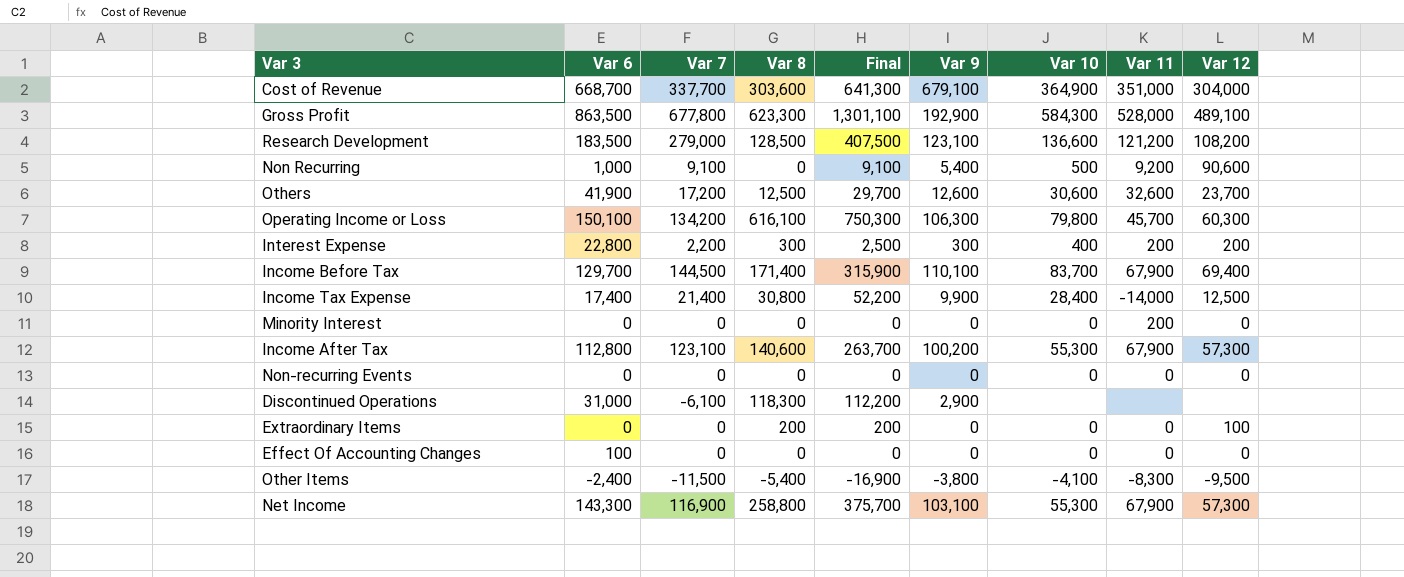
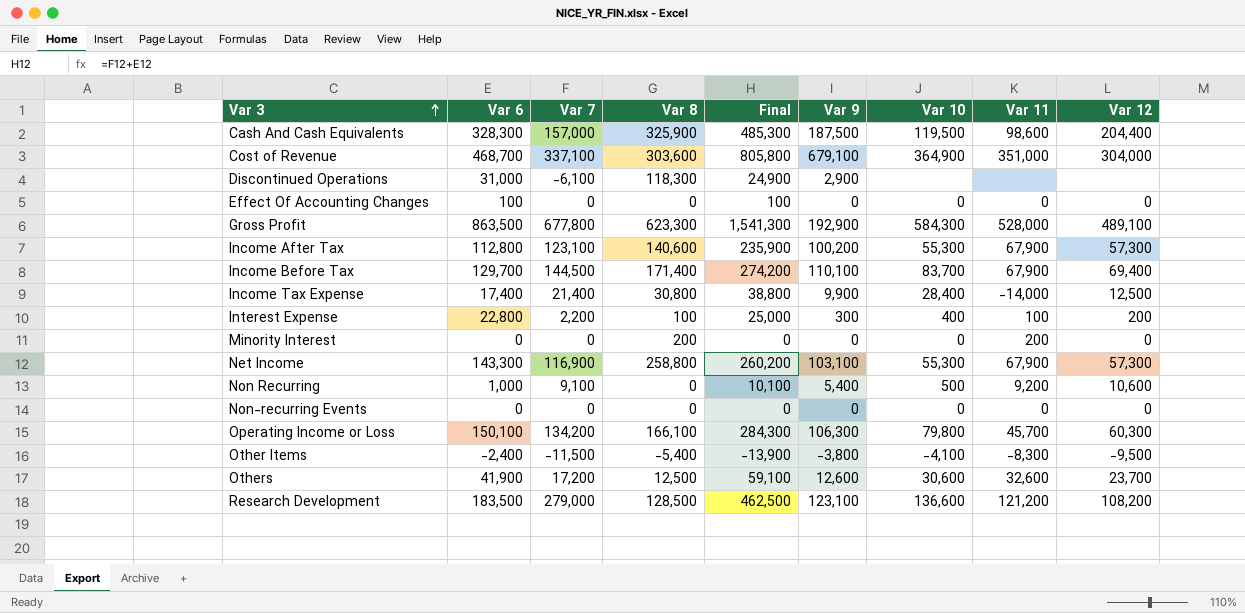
row order: none -> Var 3 ascending
column Final | formula: [Var 7] + [Var 8] -> [Var 6] + [Var 7]
row Extraordinary Items: 0 | 0 | 200 | 200 | 0 | 0 | 0 | 100 -> none
row Cash And Cash Equivalents: none -> 328,300 | 157,000 | 325,900 | 485,300 | 187,500 | 119,500 | 98,600 | 204,400
Cost of Revenue | Var 6: 668,700 -> 468,700
Cost of Revenue | Var 7: 337,700 -> 337,100
Interest Expense | Var 8: 300 -> 100
Interest Expense | Var 11: 200 -> 100
Minority Interest | Var 8: 0 -> 200
Non Recurring | Var 12: 90,600 -> 10,600
Operating Income or Loss | Var 8: 616,100 -> 166,100

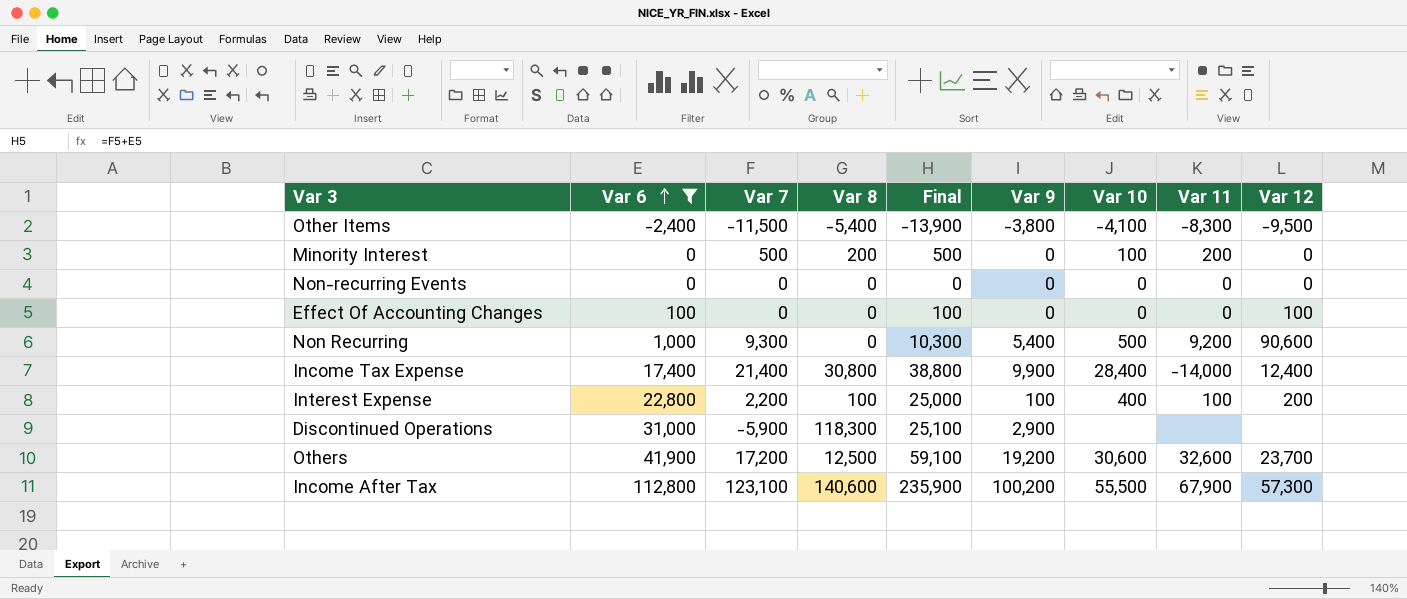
filter: none -> Var 6 <= 112,800
row order: Var 3 ascending -> Var 6 ascending
Minority Interest | Var 7: 0 -> 500
Minority Interest | Final: 0 -> 500
Minority Interest | Var 10: 0 -> 100
Effect Of Accounting Changes | Var 12: 0 -> 100
Non Recurring | Var 7: 9,100 -> 9,300
Non Recurring | Final: 10,100 -> 10,300
Non Recurring | Var 12: 10,600 -> 90,600
Income Tax Expense | Var 12: 12,500 -> 12,400
Interest Expense | Var 9: 300 -> 100
Discontinued Operations | Var 7: -6,100 -> -5,900
Discontinued Operations | Final: 24,900 -> 25,100
Others | Var 9: 12,600 -> 19,200
Income After Tax | Var 10: 55,300 -> 55,500

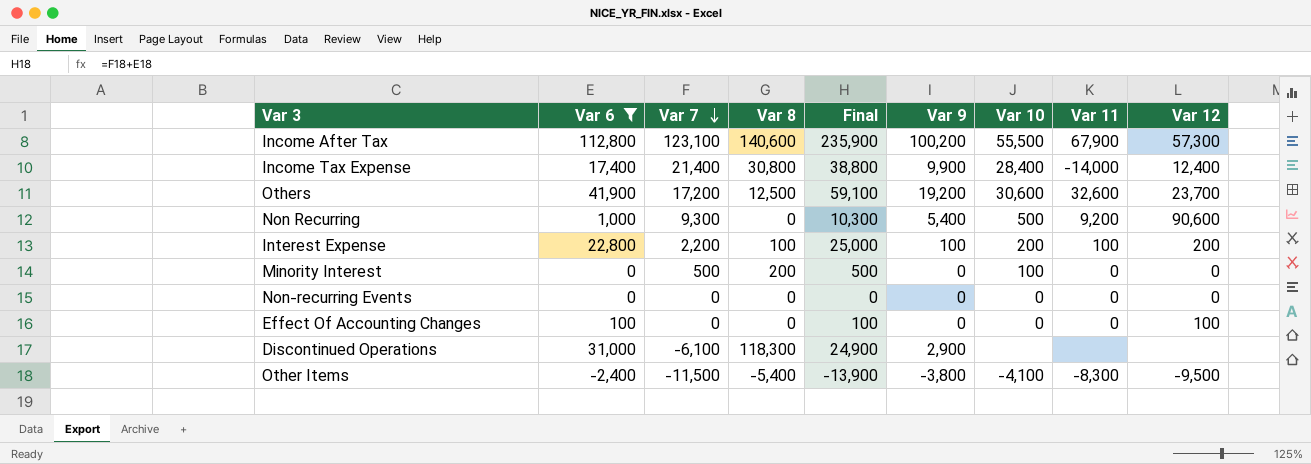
row order: Var 6 ascending -> Var 7 descending
Interest Expense | Var 10: 400 -> 200
Minority Interest | Var 11: 200 -> 0
Discontinued Operations | Var 7: -5,900 -> -6,100
Discontinued Operations | Final: 25,100 -> 24,900

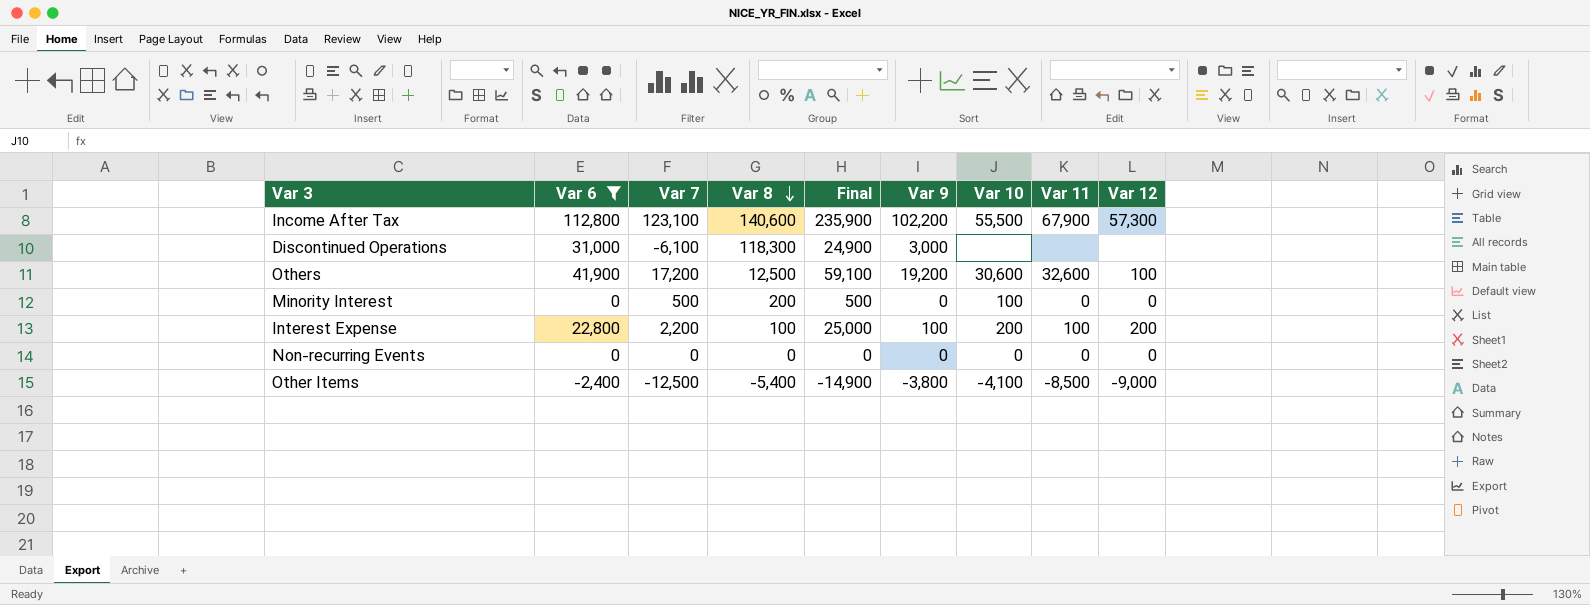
row order: Var 7 descending -> Var 8 descending
row Income Tax Expense: 17,400 | 21,400 | 30,800 | 38,800 | 9,900 | 28,400 | -14,000 | 12,400 -> none
row Non Recurring: 1,000 | 9,300 | 0 | 10,300 | 5,400 | 500 | 9,200 | 90,600 -> none
row Effect Of Accounting Changes: 100 | 0 | 0 | 100 | 0 | 0 | 0 | 100 -> none
Income After Tax | Var 9: 100,200 -> 102,200
Discontinued Operations | Var 9: 2,900 -> 3,000
Others | Var 12: 23,700 -> 100
Other Items | Var 7: -11,500 -> -12,500
Other Items | Final: -13,900 -> -14,900
Other Items | Var 11: -8,300 -> -8,500
Other Items | Var 12: -9,500 -> -9,000

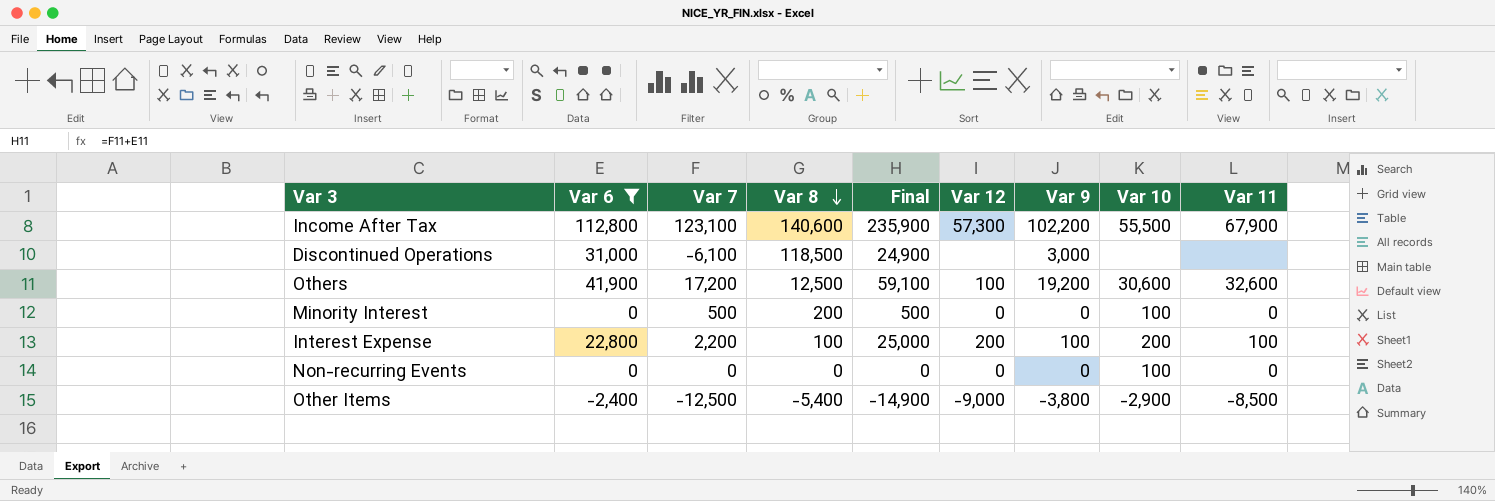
column Var 12 | position: 9 -> 6
Discontinued Operations | Var 8: 118,300 -> 118,500
Non-recurring Events | Var 10: 0 -> 100
Other Items | Var 10: -4,100 -> -2,900

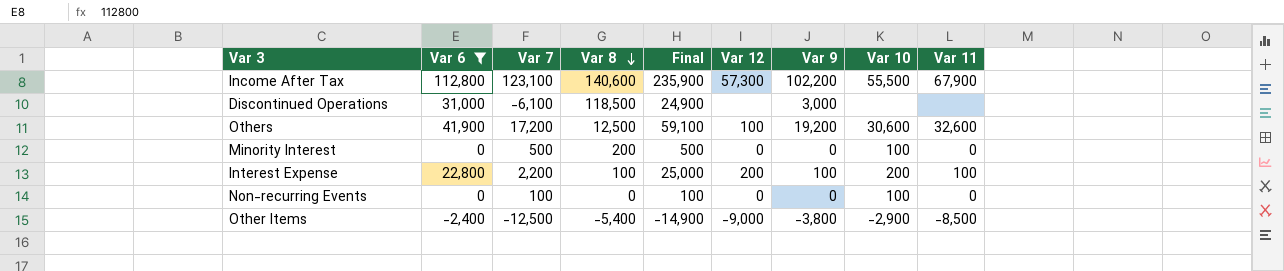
Non-recurring Events | Var 7: 0 -> 100
Non-recurring Events | Final: 0 -> 100

